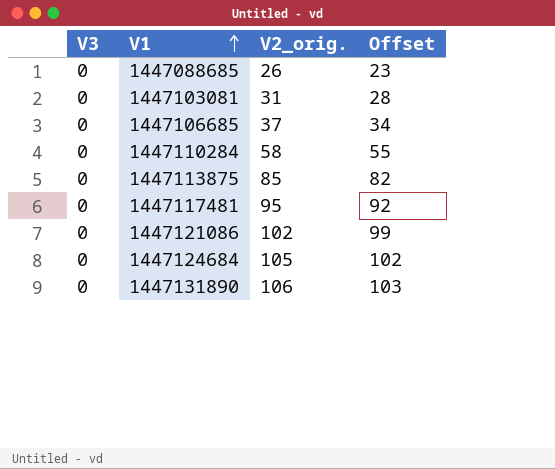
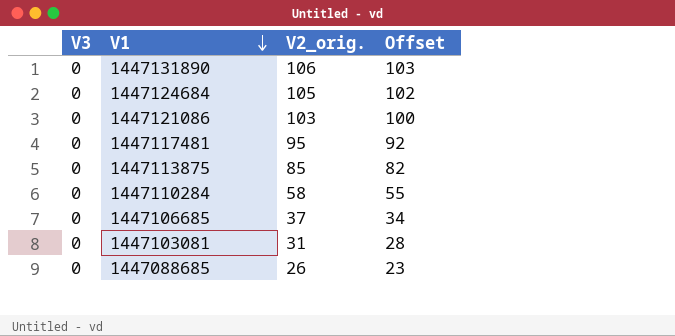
row order: V1 ascending -> V1 descending
1447121086 | V2_orig.: 102 -> 103
1447121086 | Offset: 99 -> 100

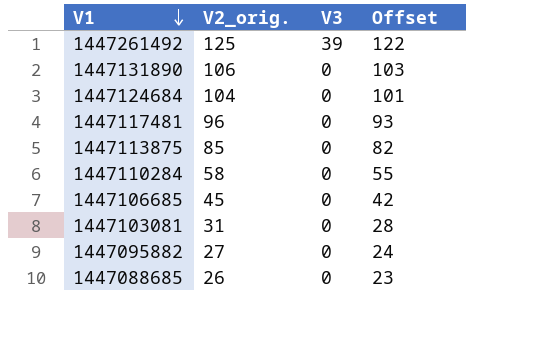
column V3 | position: 1 -> 3
row 1447121086: 0 | 103 | 100 -> none
row 1447261492: none -> 125 | 39 | 122
1447124684 | V2_orig.: 105 -> 104
1447124684 | Offset: 102 -> 101
1447117481 | V2_orig.: 95 -> 96
1447117481 | Offset: 92 -> 93
1447106685 | V2_orig.: 37 -> 45
1447106685 | Offset: 34 -> 42
row 1447095882: none -> 27 | 0 | 24

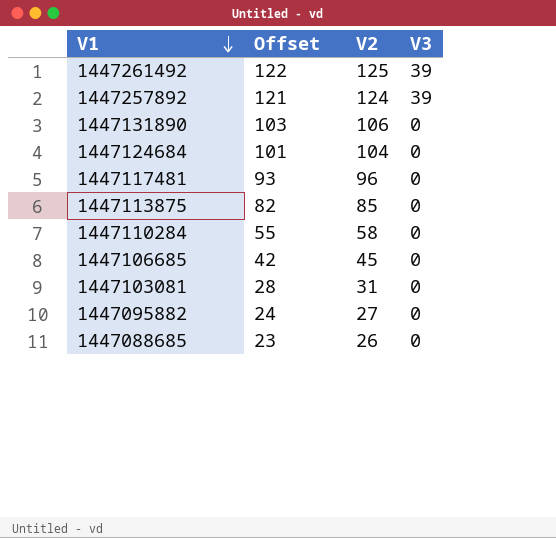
column Offset | position: 4 -> 2
column name: V2_orig. -> V2
row 1447257892: none -> 121 | 124 | 39

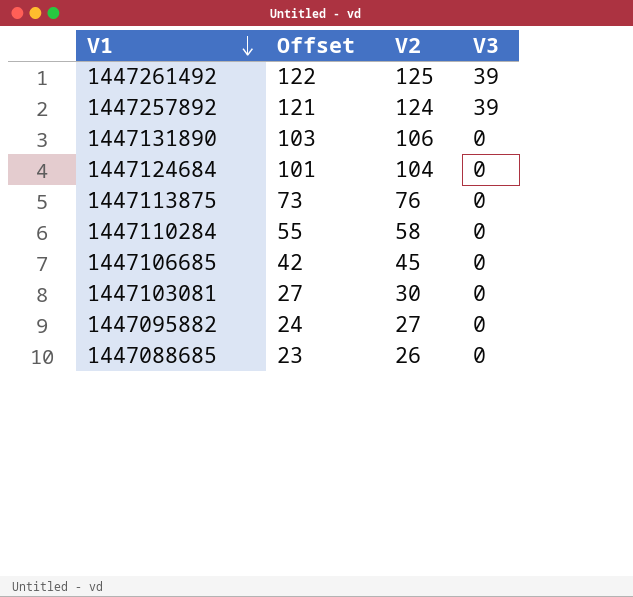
row 1447117481: 93 | 96 | 0 -> none
1447113875 | Offset: 82 -> 73
1447113875 | V2: 85 -> 76
1447103081 | Offset: 28 -> 27
1447103081 | V2: 31 -> 30

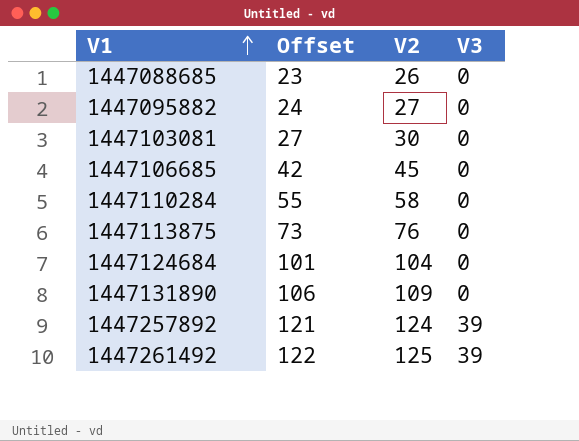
row order: V1 descending -> V1 ascending
1447131890 | Offset: 103 -> 106
1447131890 | V2: 106 -> 109

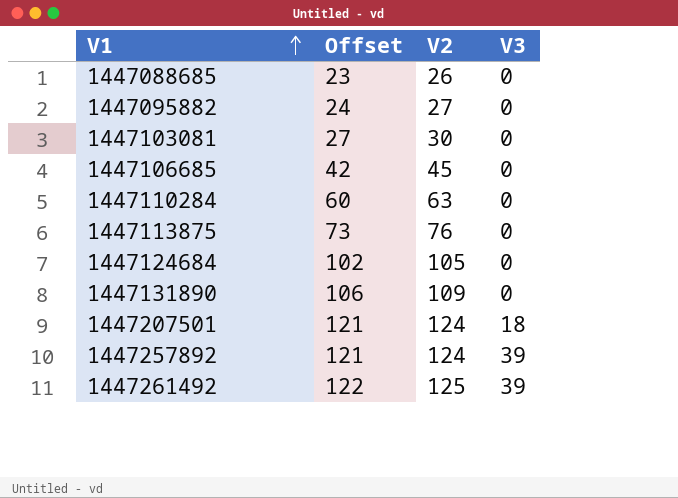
1447110284 | Offset: 55 -> 60
1447110284 | V2: 58 -> 63
1447124684 | Offset: 101 -> 102
1447124684 | V2: 104 -> 105
row 1447207501: none -> 121 | 124 | 18

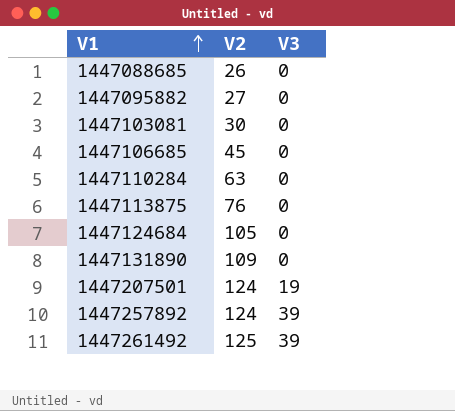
column Offset | formula: [V2] - 3 -> none
1447207501 | V3: 18 -> 19

